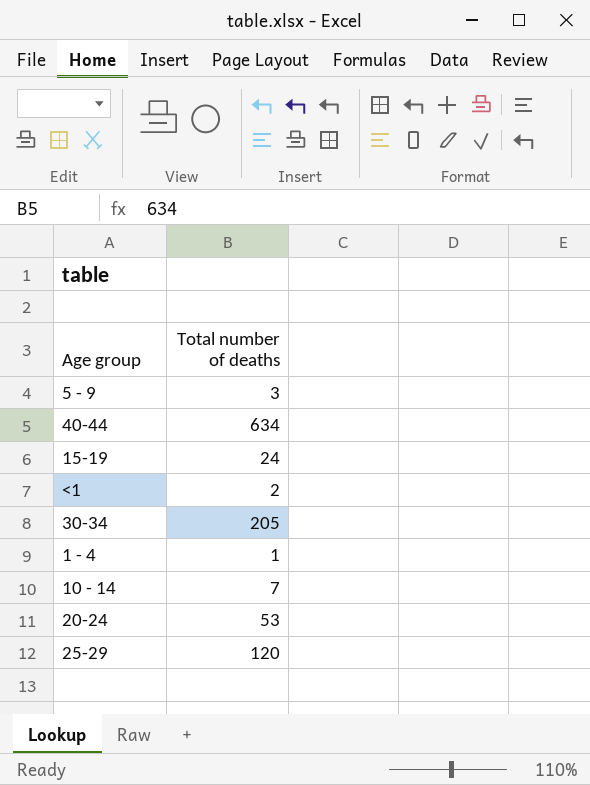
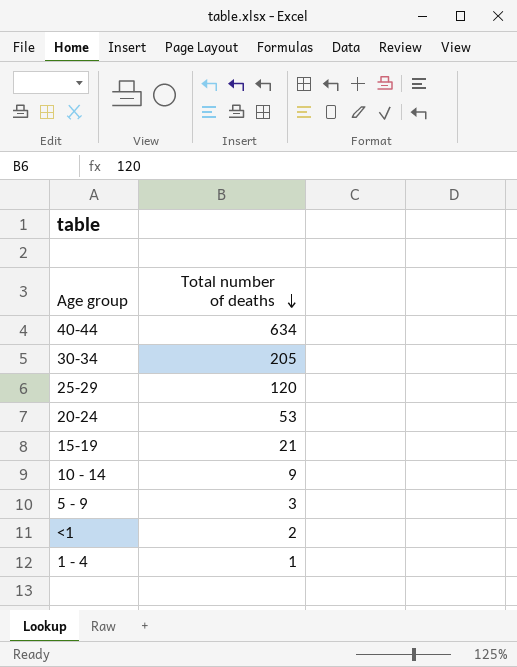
row order: none -> Total number of deaths descending
15-19 | Total number of deaths: 24 -> 21
10 - 14 | Total number of deaths: 7 -> 9

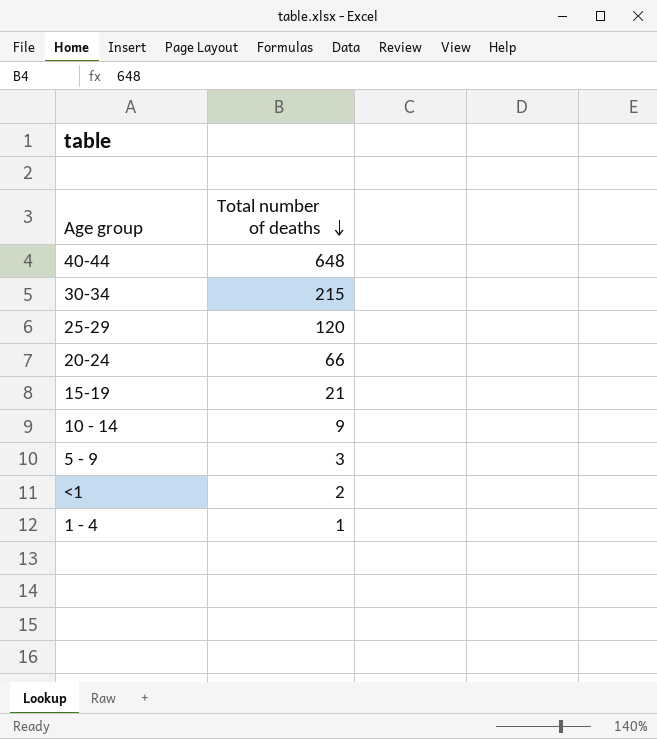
40-44 | Total number of deaths: 634 -> 648
30-34 | Total number of deaths: 205 -> 215
20-24 | Total number of deaths: 53 -> 66

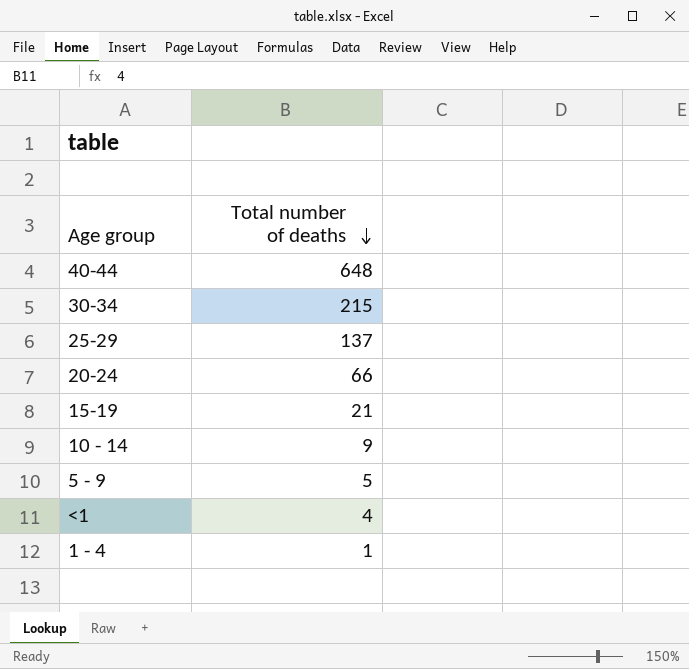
25-29 | Total number of deaths: 120 -> 137
5 - 9 | Total number of deaths: 3 -> 5
<1 | Total number of deaths: 2 -> 4

